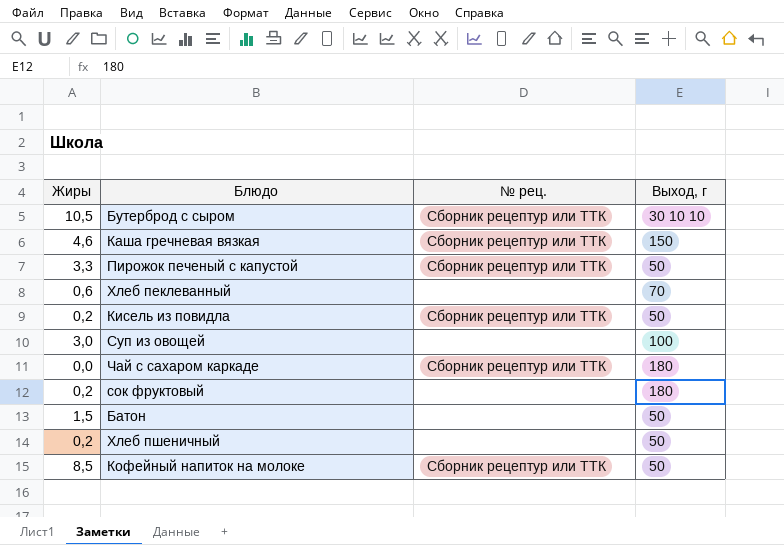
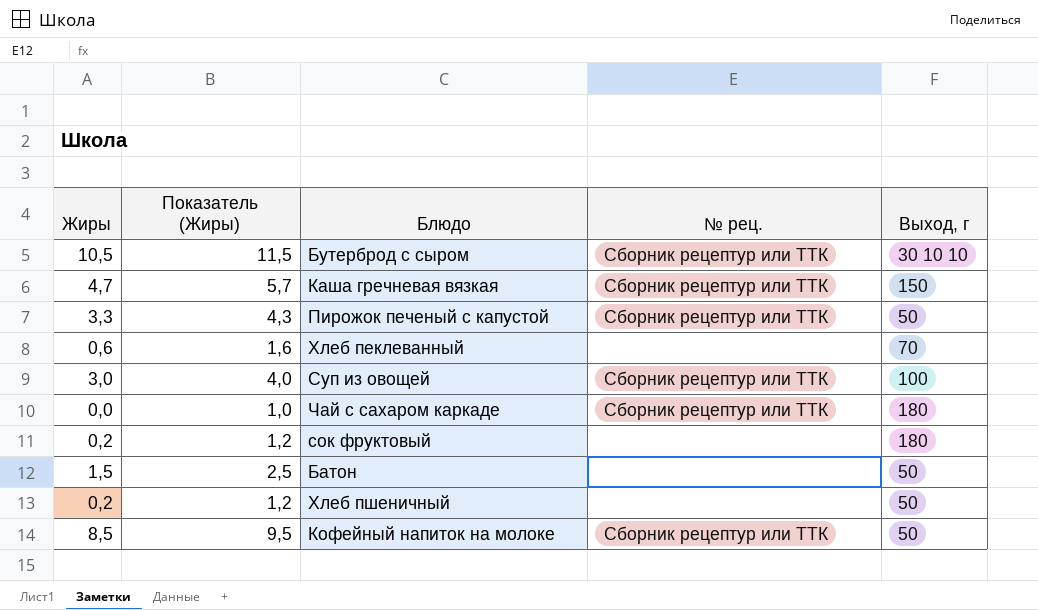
column Показатель (Жиры) | formula: none -> [Жиры] + 1
row Кисель из повидла: 0,2 | Сборник рецептур или ТТК | 50 -> none
Каша гречневая вязкая | Жиры: 4,6 -> 4,7
Суп из овощей | № рец.: none -> Сборник рецептур или ТТК

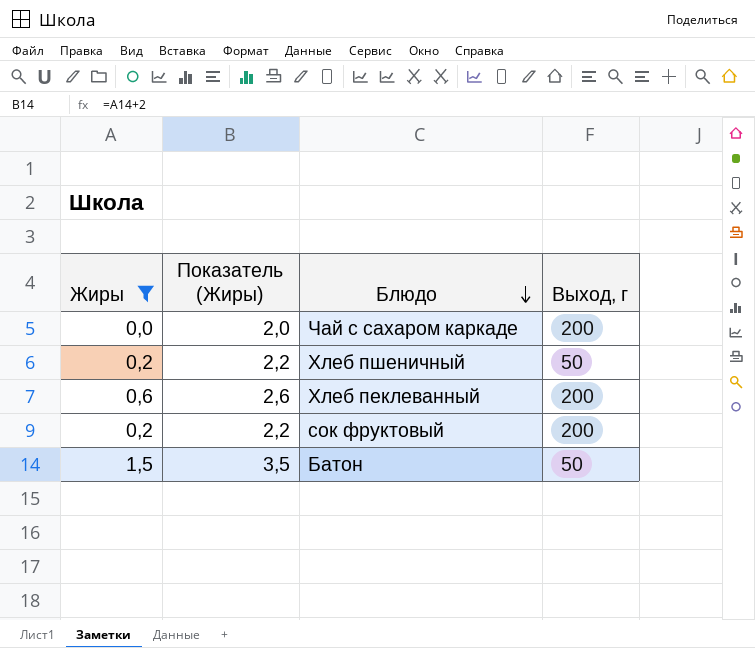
filter: none -> Жиры <= 1,5
row order: none -> Блюдо descending
column № рец. | position: 4 -> none
column Показатель (Жиры) | formula: [Жиры] + 1 -> [Жиры] + 2
Чай с сахаром каркаде | Выход, г: 180 -> 200
Хлеб пеклеванный | Выход, г: 70 -> 200
сок фруктовый | Выход, г: 180 -> 200

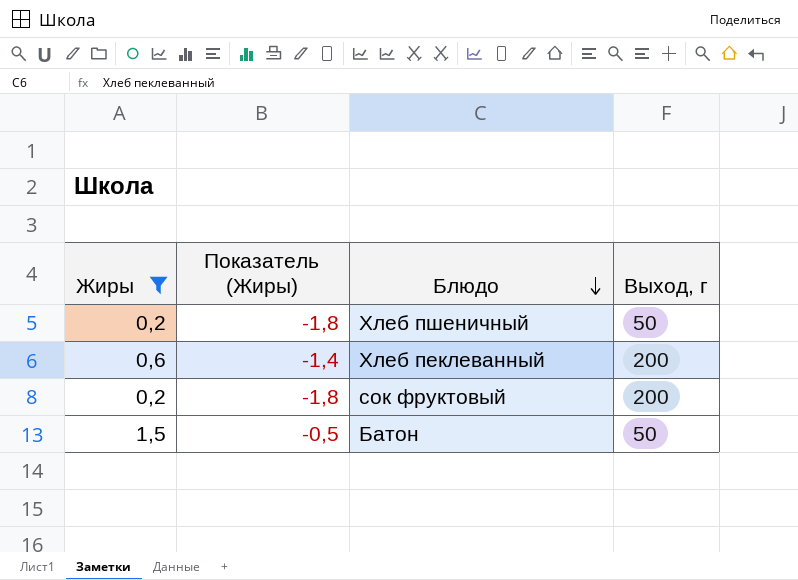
column Показатель (Жиры) | formula: [Жиры] + 2 -> [Жиры] - 2
row Чай с сахаром каркаде: 0,0 | 2,0 | 200 -> none

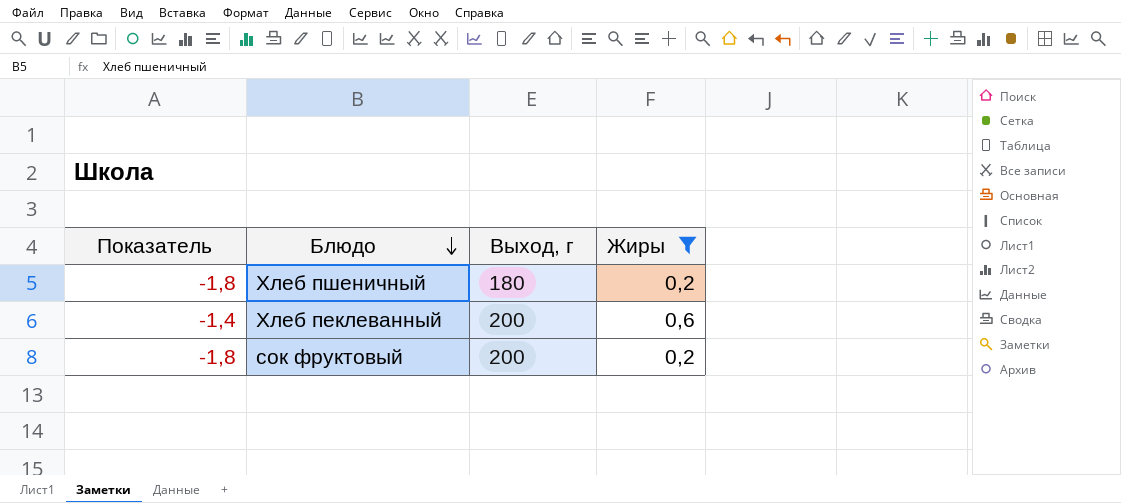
column name: Показатель (Жиры) -> Показатель
column Жиры | position: 1 -> 4
row Батон: 1,5 | -0,5 | 50 -> none
Хлеб пшеничный | Выход, г: 50 -> 180

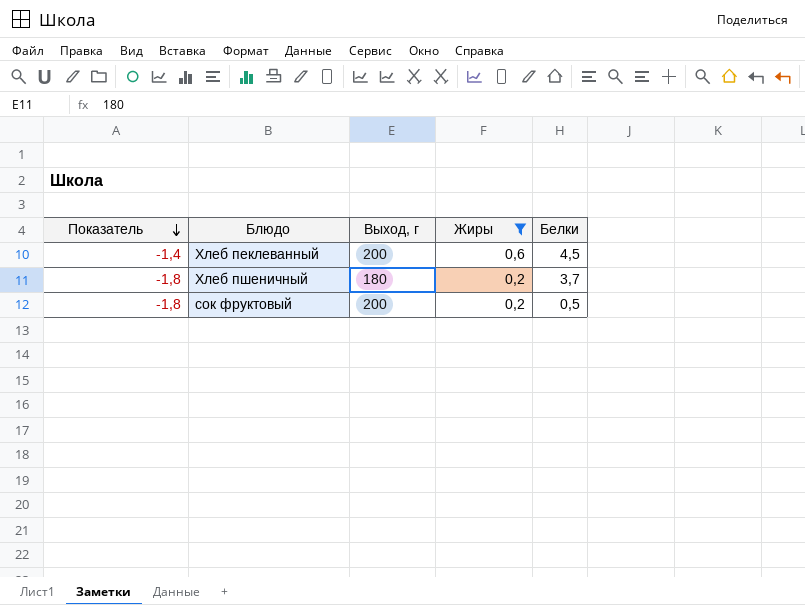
row order: Блюдо descending -> Показатель descending
column Белки | position: none -> 5

